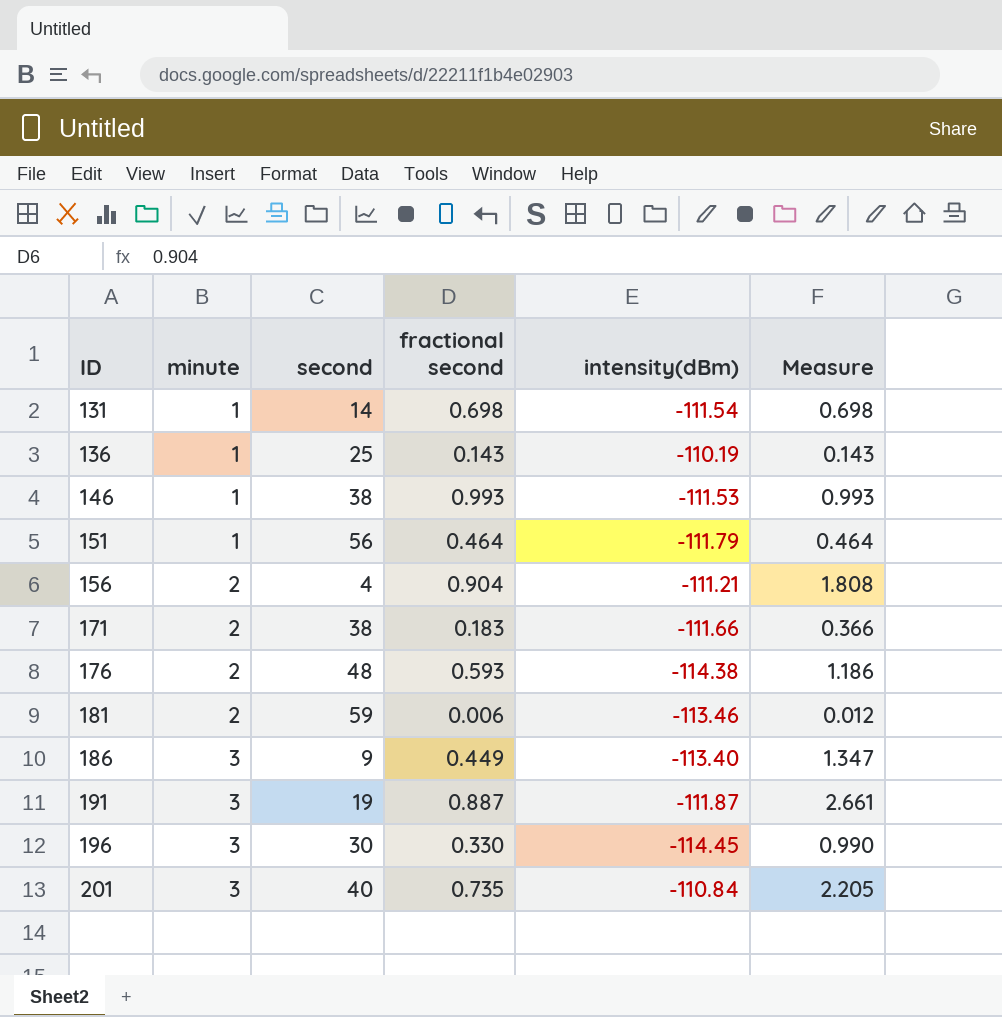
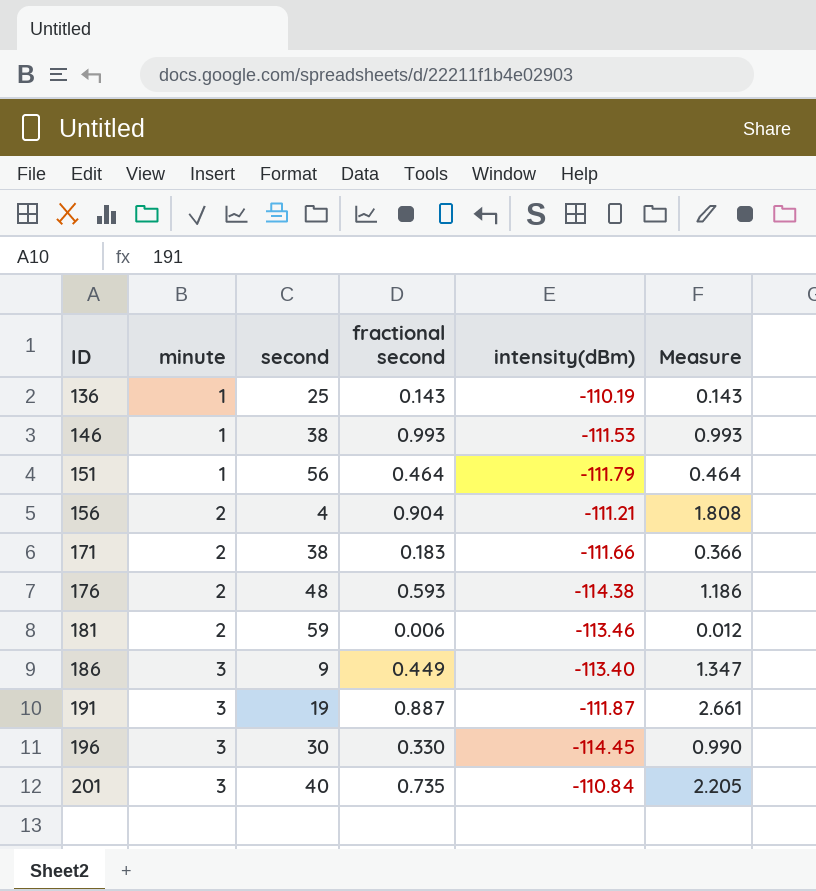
row 131: 1 | 14 | 0.698 | -111.54 | 0.698 -> none

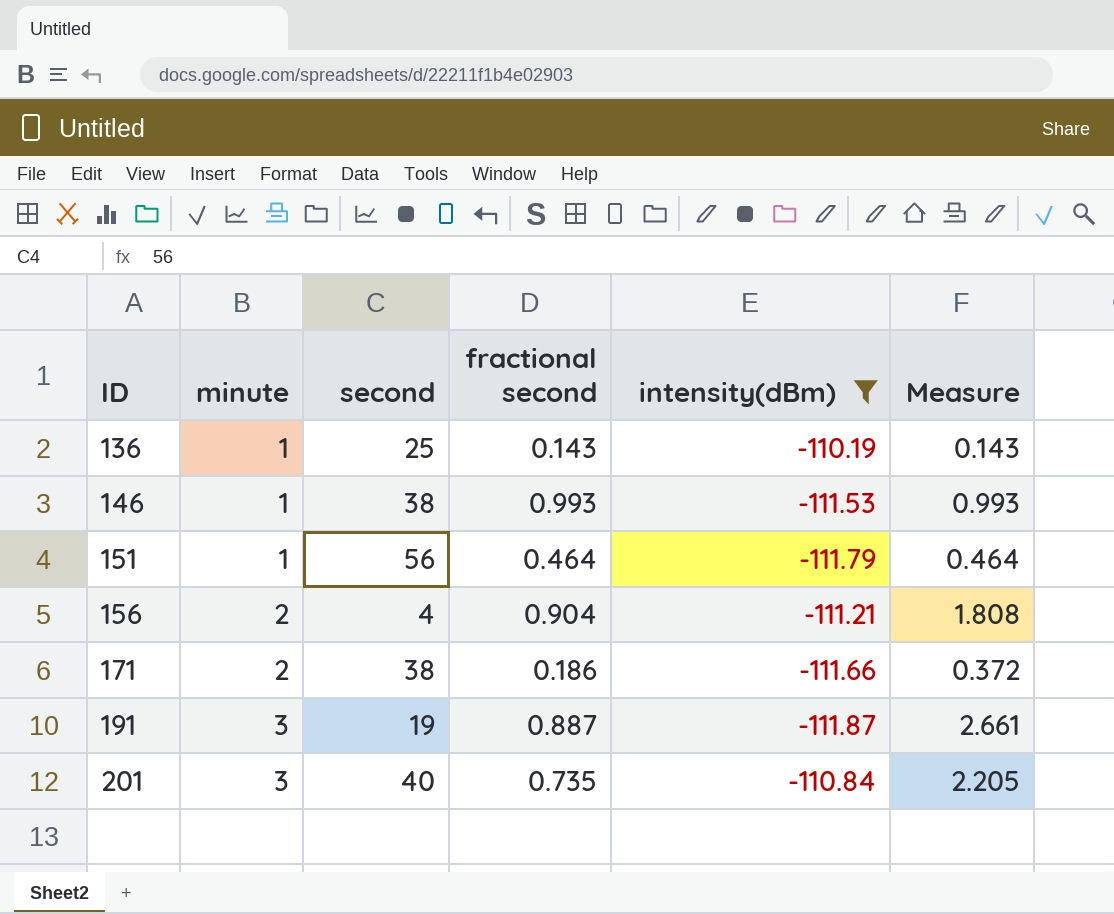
filter: none -> intensity(dBm) >= -111.87
171 | fractional second: 0.183 -> 0.186
171 | Measure: 0.366 -> 0.372

